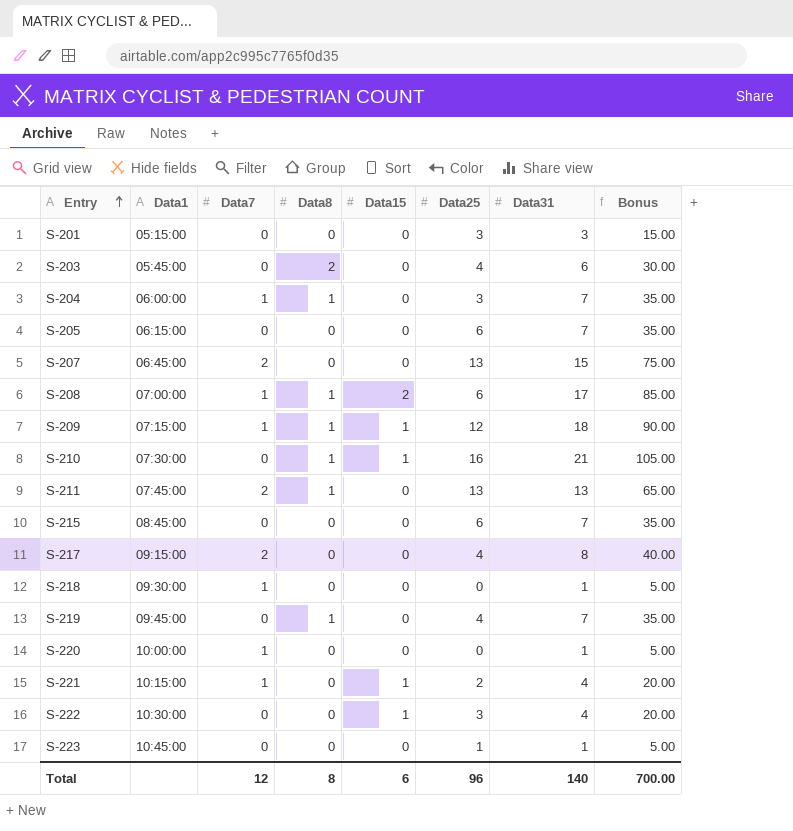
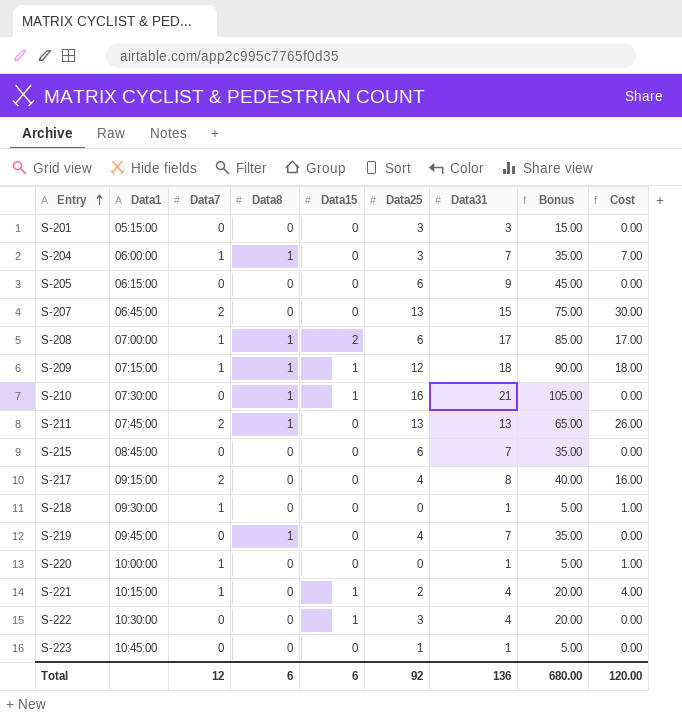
column Cost | formula: none -> [Data7] * [Data31]
row S-203: 05:45:00 | 0 | 2 | 0 | 4 | 6 | 30.00 -> none
S-205 | Data31: 7 -> 9
S-205 | Bonus: 35.00 -> 45.00
Total | Data8: 8 -> 6
Total | Data25: 96 -> 92
Total | Data31: 140 -> 136
Total | Bonus: 700.00 -> 680.00

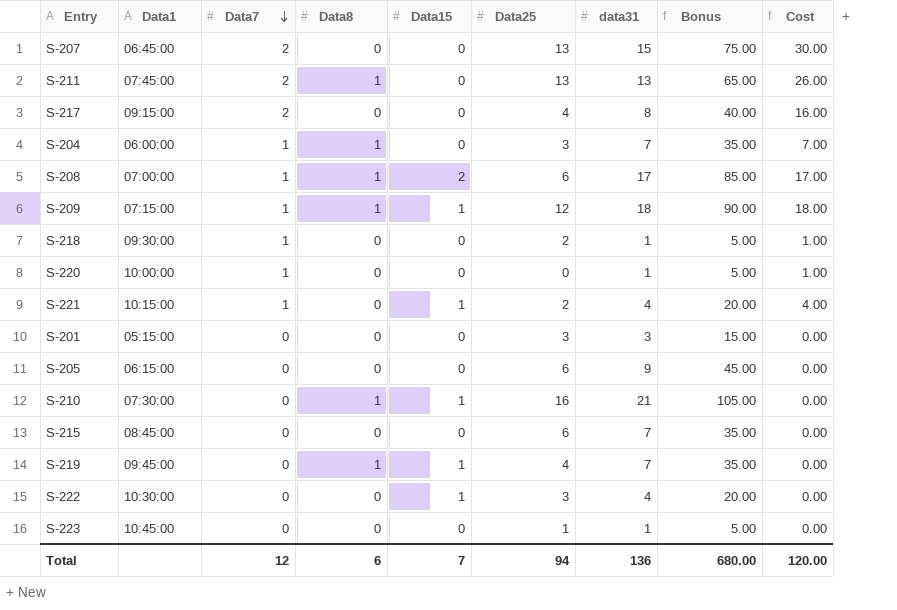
row order: Entry ascending -> Data7 descending
column name: Data31 -> data31
S-218 | Data25: 0 -> 2
S-219 | Data15: 0 -> 1
Total | Data15: 6 -> 7
Total | Data25: 92 -> 94

